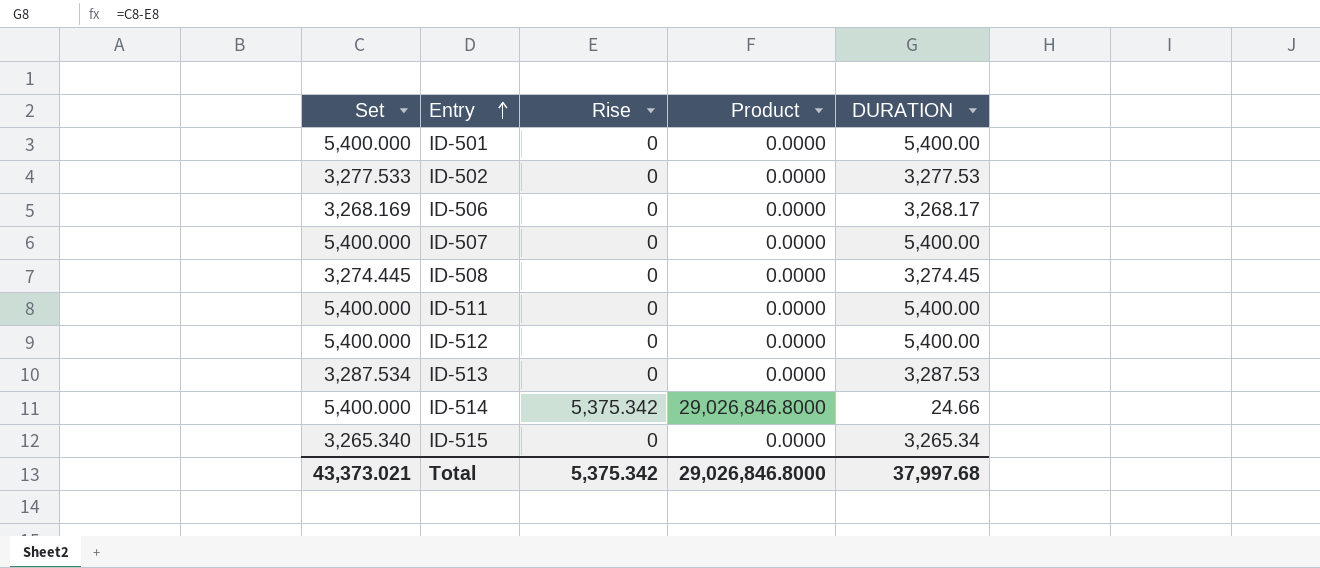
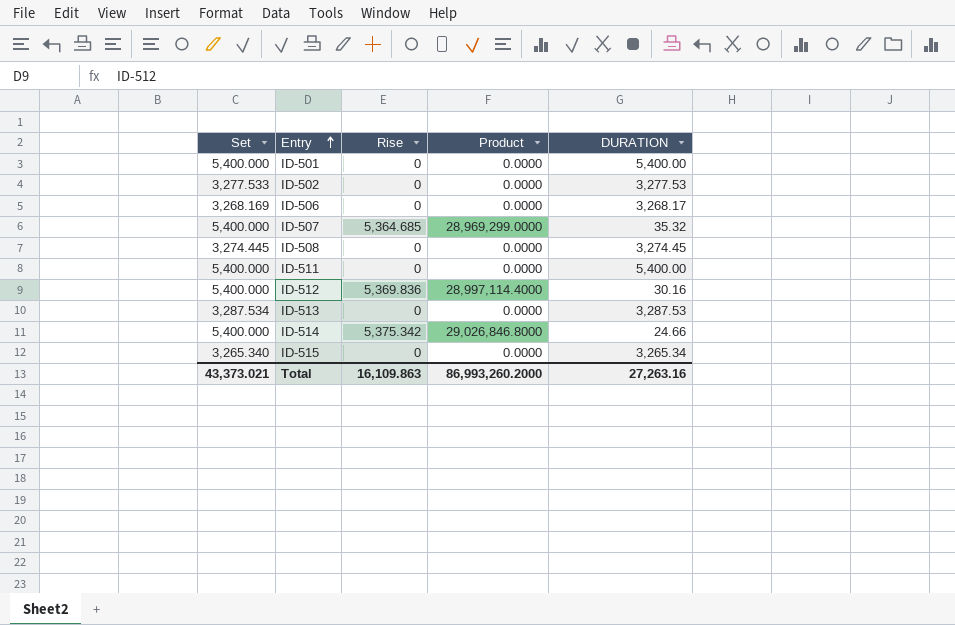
ID-507 | Rise: 0 -> 5,364.685
ID-507 | Product: 0.0000 -> 28,969,299.0000
ID-507 | DURATION: 5,400.00 -> 35.32
ID-512 | Rise: 0 -> 5,369.836
ID-512 | Product: 0.0000 -> 28,997,114.4000
ID-512 | DURATION: 5,400.00 -> 30.16
Total | Rise: 5,375.342 -> 16,109.863
Total | Product: 29,026,846.8000 -> 86,993,260.2000
Total | DURATION: 37,997.68 -> 27,263.16

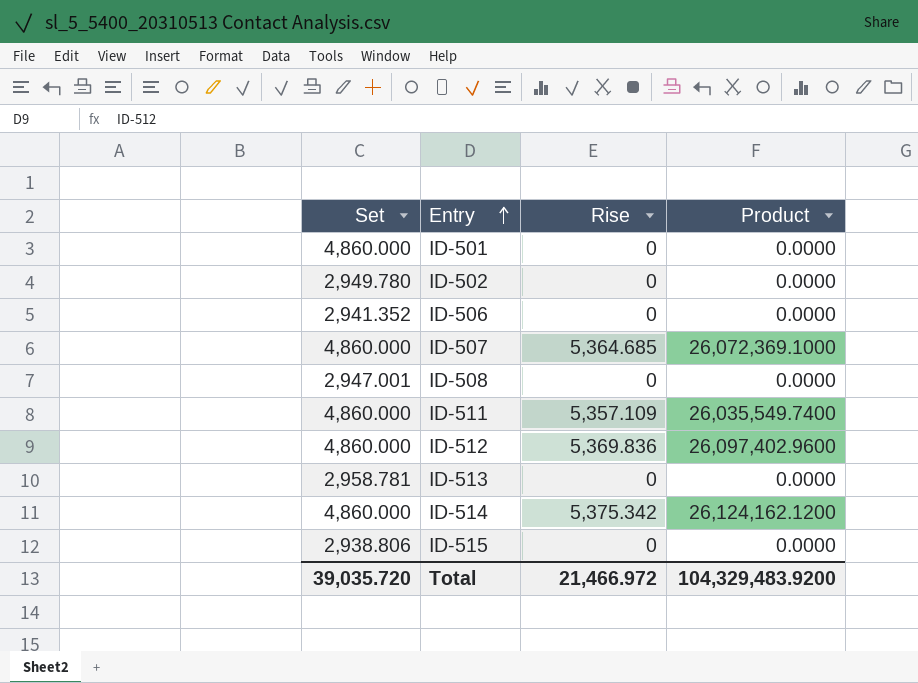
column DURATION | formula: [Set] - [Rise] -> none
ID-501 | Set: 5,400.000 -> 4,860.000
ID-502 | Set: 3,277.533 -> 2,949.780
ID-506 | Set: 3,268.169 -> 2,941.352
ID-507 | Set: 5,400.000 -> 4,860.000
ID-507 | Product: 28,969,299.0000 -> 26,072,369.1000
ID-508 | Set: 3,274.445 -> 2,947.001
ID-511 | Set: 5,400.000 -> 4,860.000
ID-511 | Rise: 0 -> 5,357.109
ID-511 | Product: 0.0000 -> 26,035,549.7400
ID-512 | Set: 5,400.000 -> 4,860.000
ID-512 | Product: 28,997,114.4000 -> 26,097,402.9600
ID-513 | Set: 3,287.534 -> 2,958.781
ID-514 | Set: 5,400.000 -> 4,860.000
ID-514 | Product: 29,026,846.8000 -> 26,124,162.1200
ID-515 | Set: 3,265.340 -> 2,938.806
Total | Set: 43,373.021 -> 39,035.720
Total | Rise: 16,109.863 -> 21,466.972
Total | Product: 86,993,260.2000 -> 104,329,483.9200

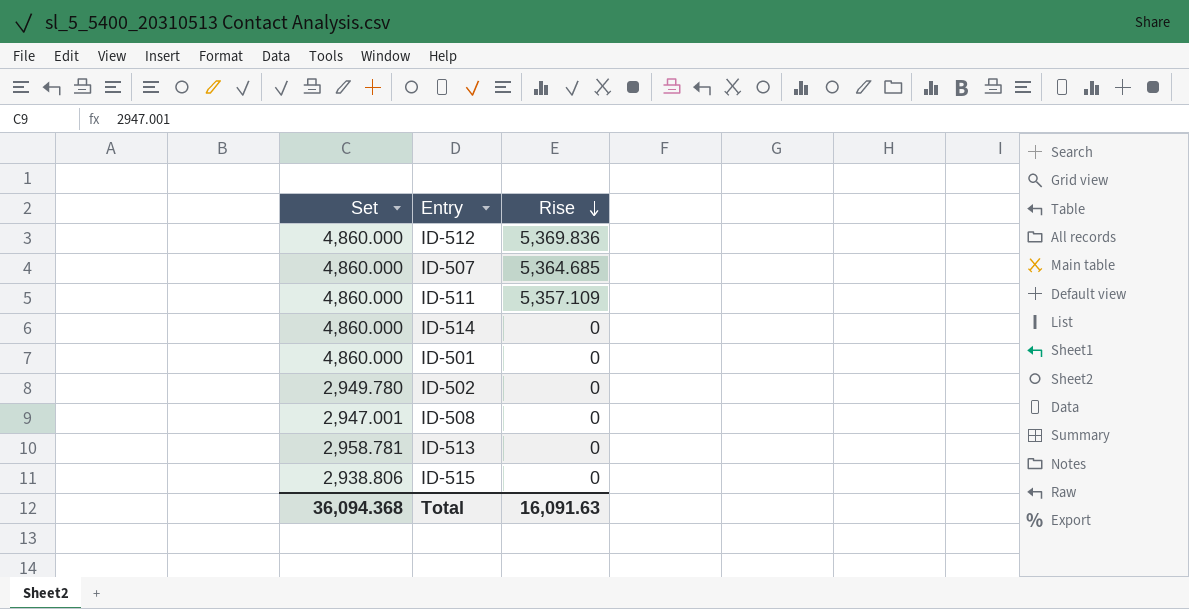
row order: Entry ascending -> Rise descending
column Product | formula: [Set] * [Rise] -> none
row ID-506: 2,941.352 | 0 | 0.0000 -> none
ID-514 | Rise: 5,375.342 -> 0
Total | Set: 39,035.720 -> 36,094.368
Total | Rise: 21,466.972 -> 16,091.63

